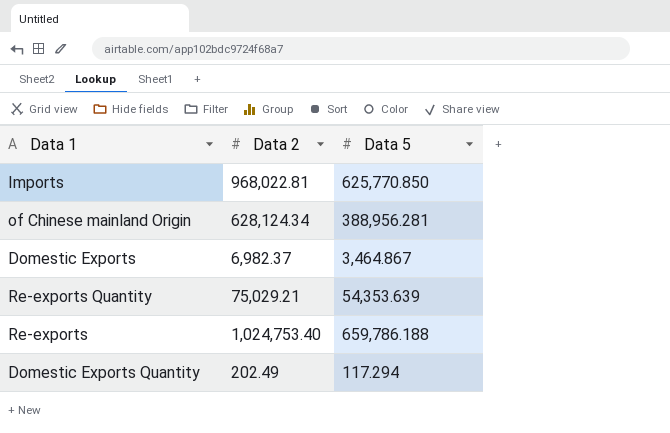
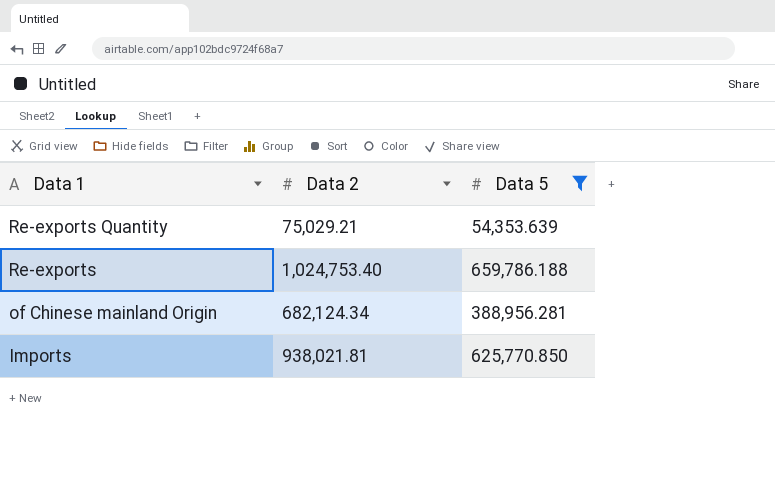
filter: none -> Data 5 >= 54,353.639
row order: none -> Data 1 descending
of Chinese mainland Origin | Data 2: 628,124.34 -> 682,124.34
Imports | Data 2: 968,022.81 -> 938,021.81

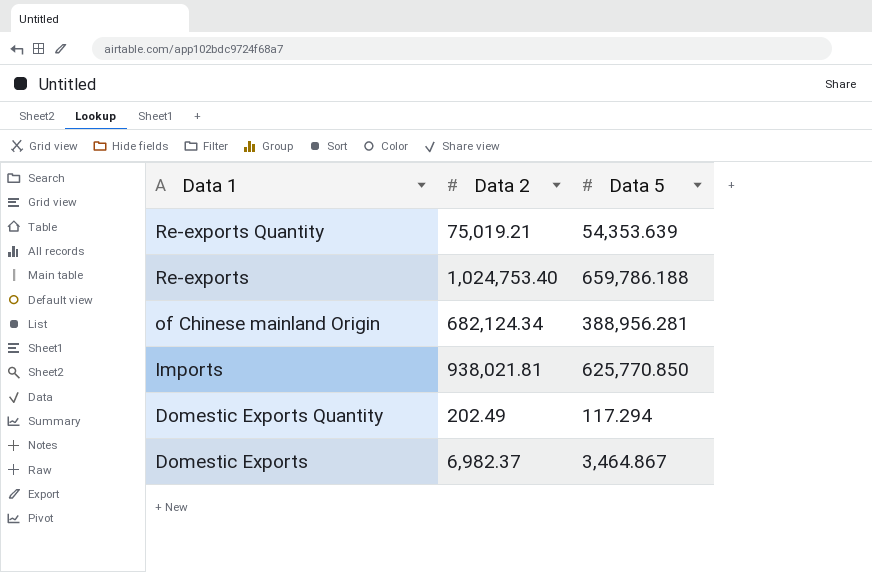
filter: Data 5 >= 54,353.639 -> none
Re-exports Quantity | Data 2: 75,029.21 -> 75,019.21

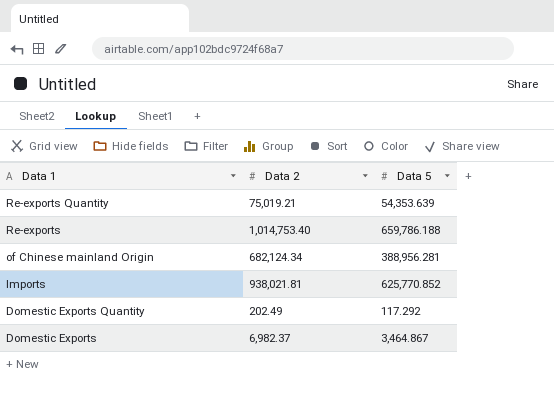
Re-exports | Data 2: 1,024,753.40 -> 1,014,753.40
Imports | Data 5: 625,770.850 -> 625,770.852
Domestic Exports Quantity | Data 5: 117.294 -> 117.292

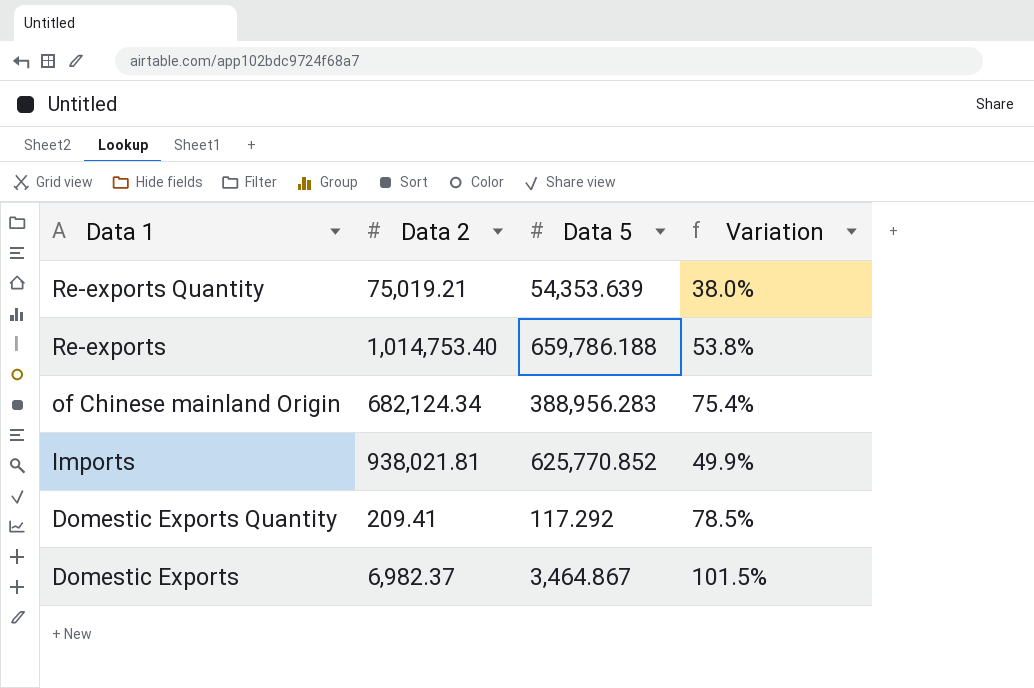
column Variation | formula: none -> ([Data 2] - [Data 5]) / [Data 5]
of Chinese mainland Origin | Data 5: 388,956.281 -> 388,956.283
Domestic Exports Quantity | Data 2: 202.49 -> 209.41

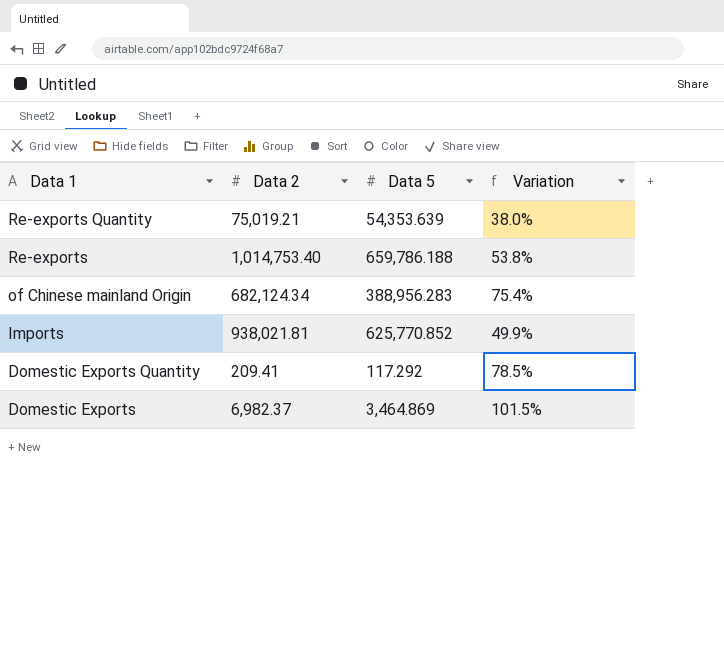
Domestic Exports | Data 5: 3,464.867 -> 3,464.869

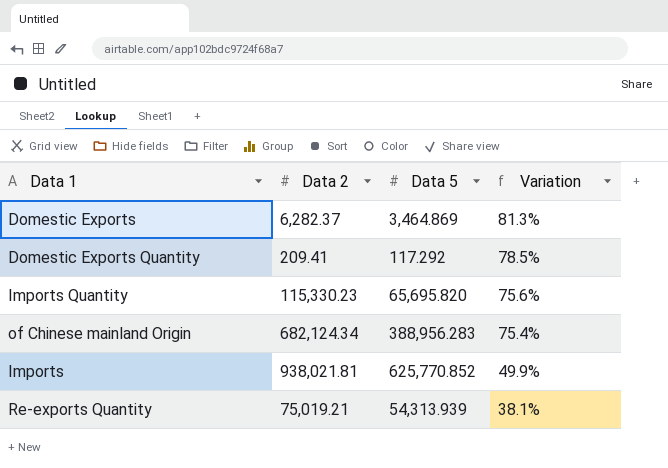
row order: Data 1 descending -> Variation descending
row Re-exports: 1,014,753.40 | 659,786.188 | 53.8% -> none
Domestic Exports | Data 2: 6,982.37 -> 6,282.37
Domestic Exports | Variation: 101.5% -> 81.3%
row Imports Quantity: none -> 115,330.23 | 65,695.820 | 75.6%
Re-exports Quantity | Data 5: 54,353.639 -> 54,313.939
Re-exports Quantity | Variation: 38.0% -> 38.1%

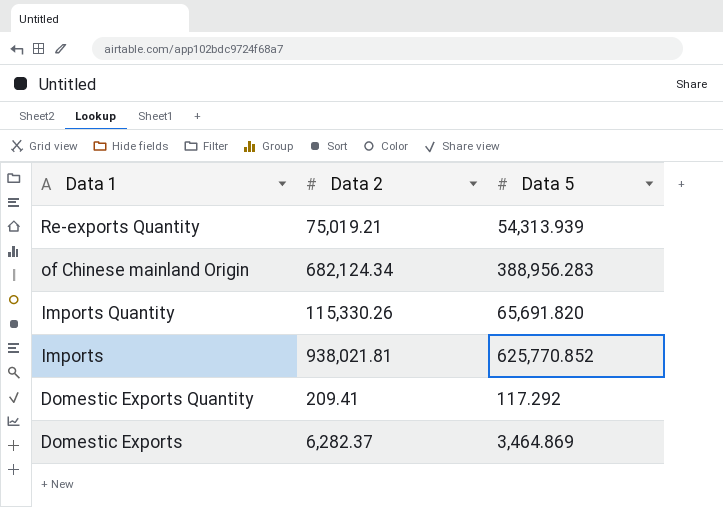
row order: Variation descending -> Data 1 descending
column Variation | formula: ([Data 2] - [Data 5]) / [Data 5] -> none
Imports Quantity | Data 2: 115,330.23 -> 115,330.26
Imports Quantity | Data 5: 65,695.820 -> 65,691.820

